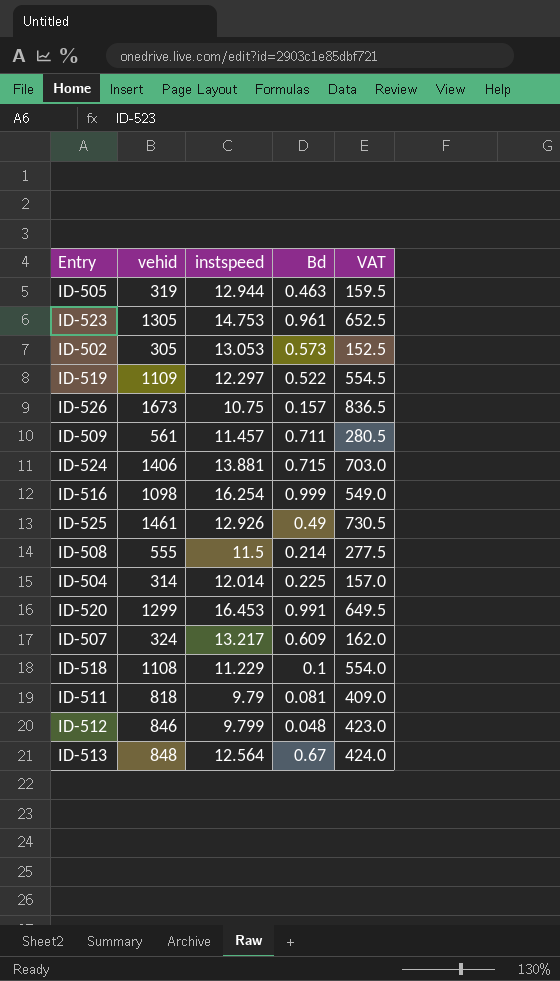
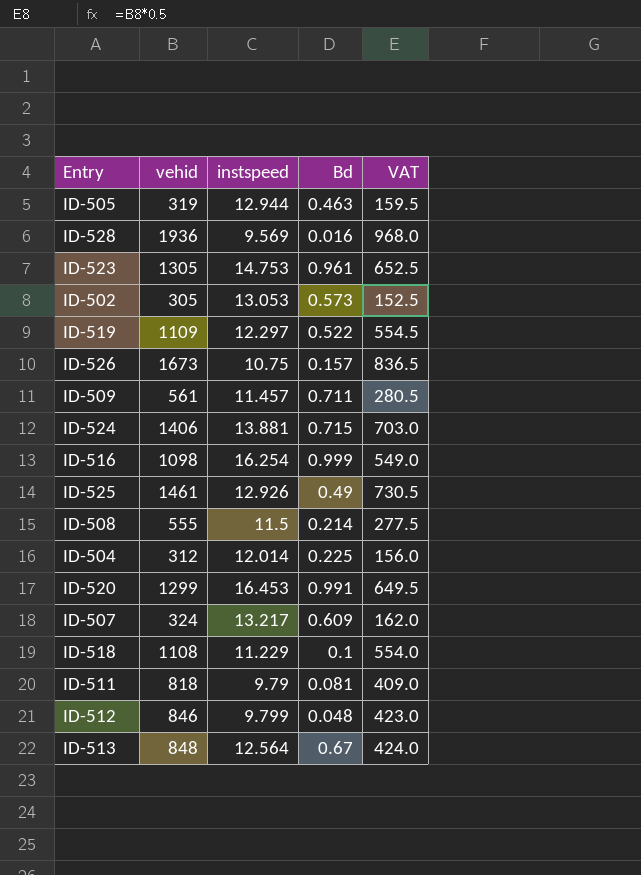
row ID-528: none -> 1936 | 9.569 | 0.016 | 968.0
ID-504 | vehid: 314 -> 312
ID-504 | VAT: 157.0 -> 156.0

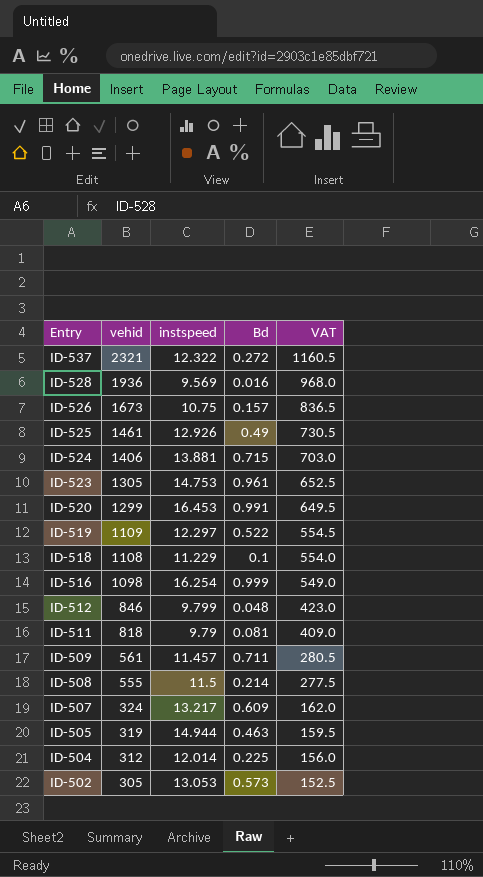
row order: none -> Entry descending
row ID-513: 848 | 12.564 | 0.67 | 424.0 -> none
row ID-537: none -> 2321 | 12.322 | 0.272 | 1160.5
ID-505 | instspeed: 12.944 -> 14.944

